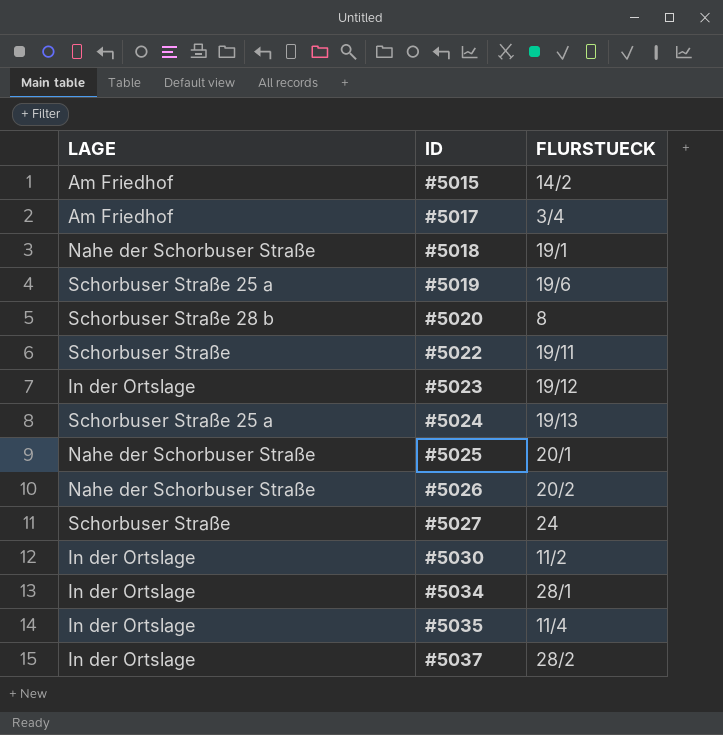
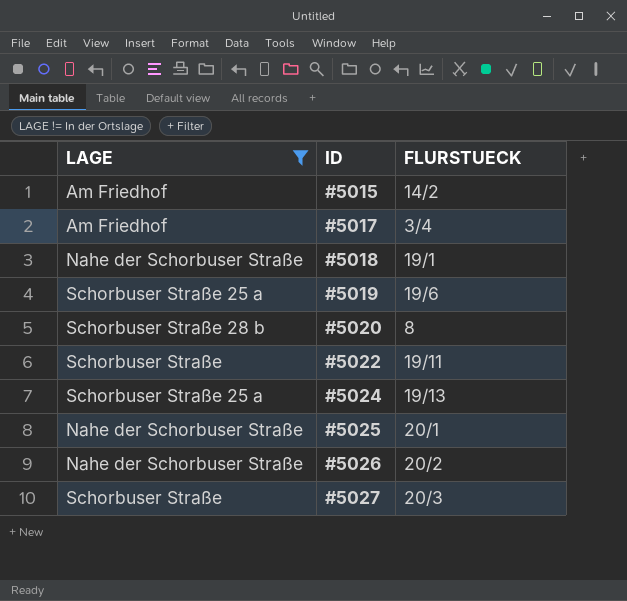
filter: none -> LAGE != In der Ortslage
#5027 | FLURSTUECK: 24 -> 20/3

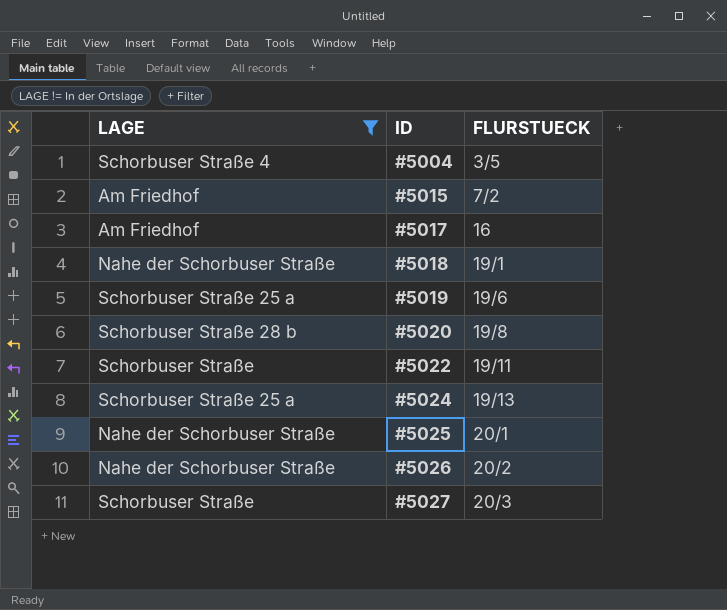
row #5004: none -> Schorbuser Straße 4 | 3/5
#5015 | FLURSTUECK: 14/2 -> 7/2
#5017 | FLURSTUECK: 3/4 -> 16
#5020 | FLURSTUECK: 8 -> 19/8

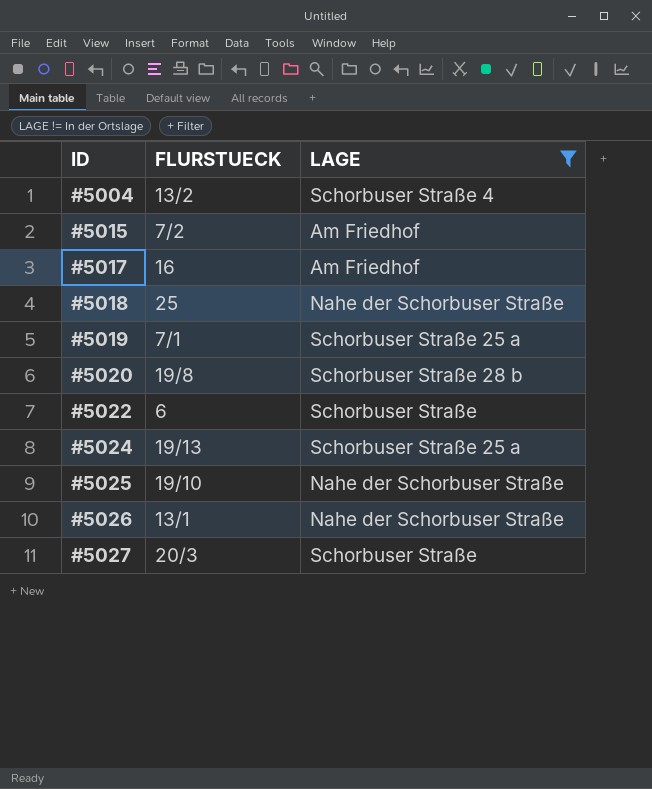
column LAGE | position: 1 -> 3
#5004 | FLURSTUECK: 3/5 -> 13/2
#5018 | FLURSTUECK: 19/1 -> 25
#5019 | FLURSTUECK: 19/6 -> 7/1
#5022 | FLURSTUECK: 19/11 -> 6
#5025 | FLURSTUECK: 20/1 -> 19/10
#5026 | FLURSTUECK: 20/2 -> 13/1

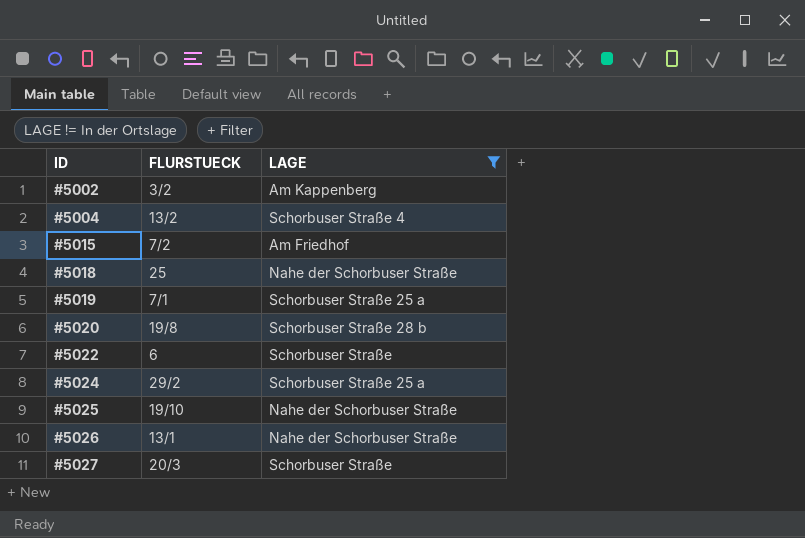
row #5017: 16 | Am Friedhof -> none
row #5002: none -> 3/2 | Am Kappenberg
#5024 | FLURSTUECK: 19/13 -> 29/2

